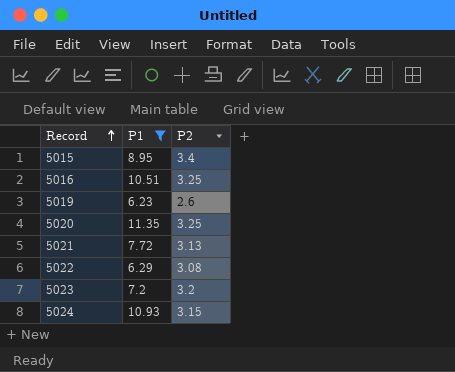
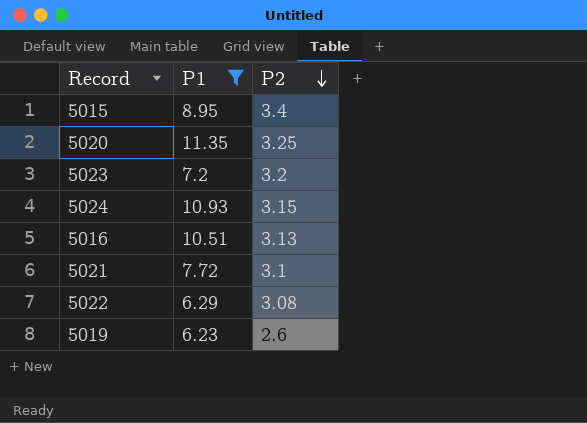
row order: Record ascending -> P2 descending
5016 | P2: 3.25 -> 3.13
5021 | P2: 3.13 -> 3.1

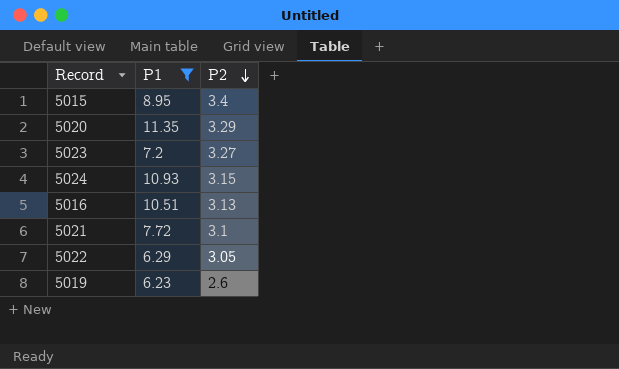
5020 | P2: 3.25 -> 3.29
5023 | P2: 3.2 -> 3.27
5022 | P2: 3.08 -> 3.05

